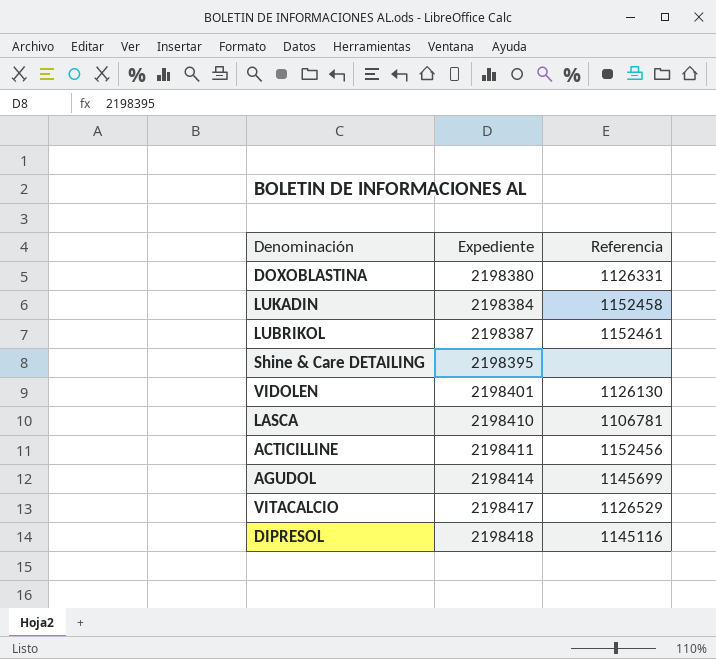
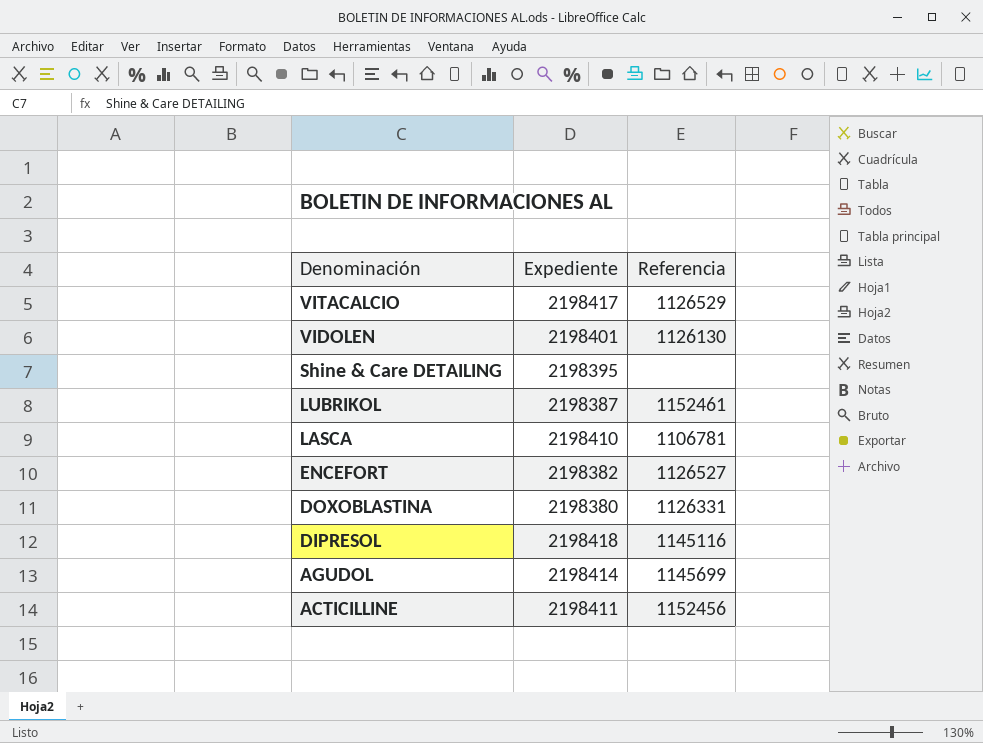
row order: Expediente ascending -> Denominación descending
row LUKADIN: 2198384 | 1152458 -> none
row ENCEFORT: none -> 2198382 | 1126527

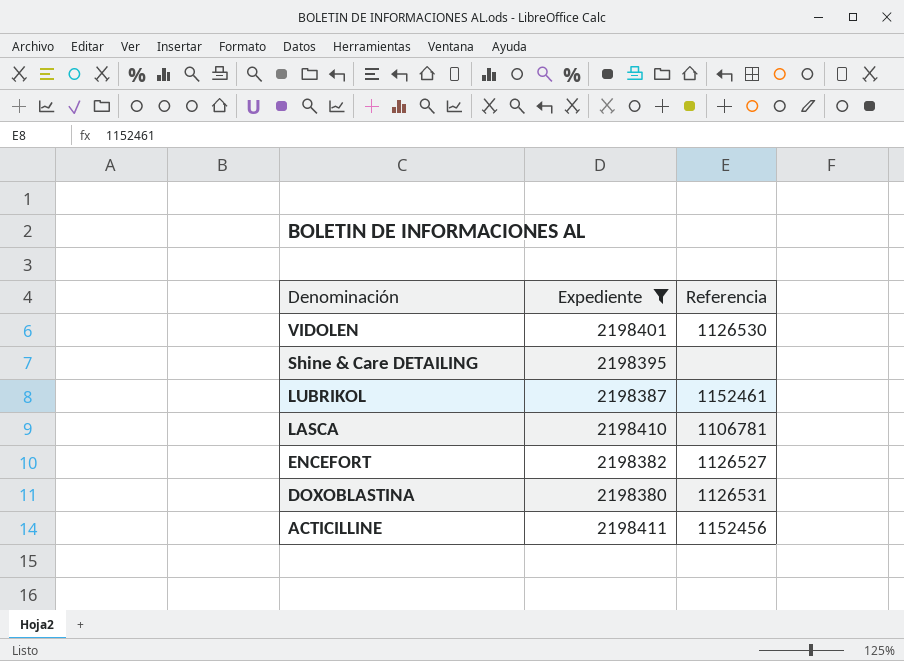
filter: none -> Expediente <= 2198411
VIDOLEN | Referencia: 1126130 -> 1126530
DOXOBLASTINA | Referencia: 1126331 -> 1126531

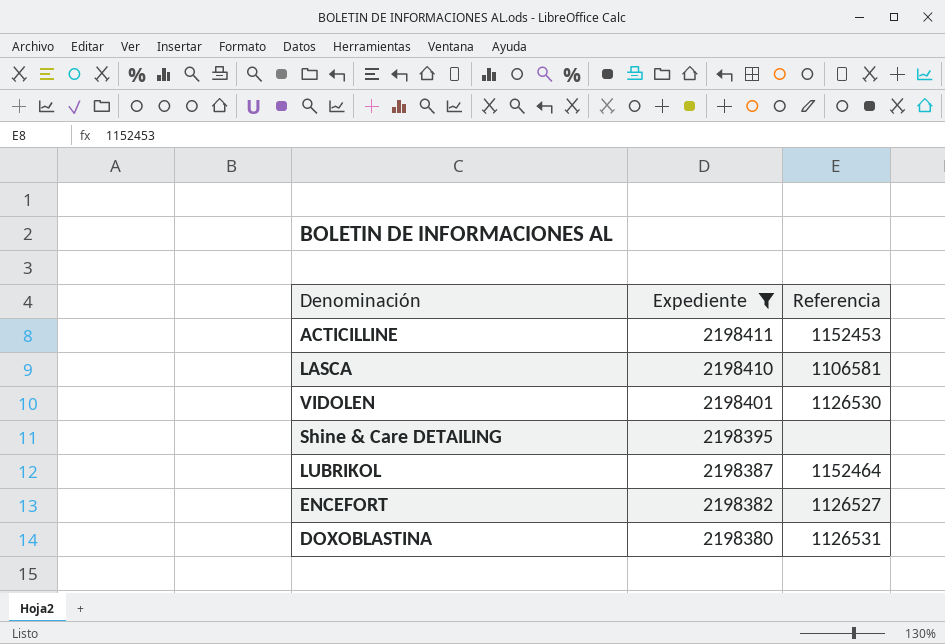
row order: Denominación descending -> Expediente descending
ACTICILLINE | Referencia: 1152456 -> 1152453
LASCA | Referencia: 1106781 -> 1106581
LUBRIKOL | Referencia: 1152461 -> 1152464

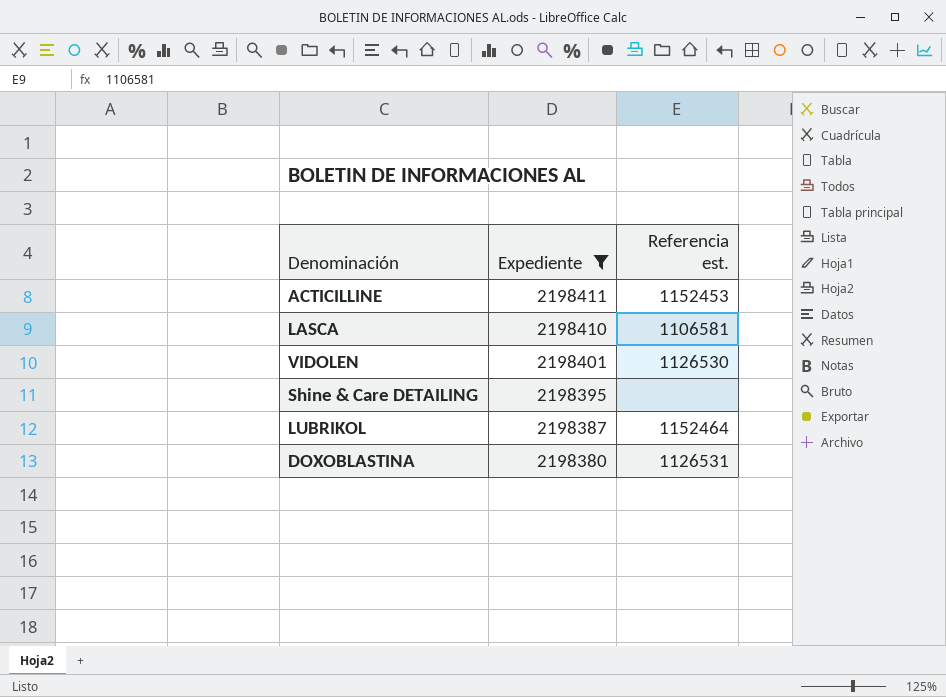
column name: Referencia -> Referencia est.
row ENCEFORT: 2198382 | 1126527 -> none

